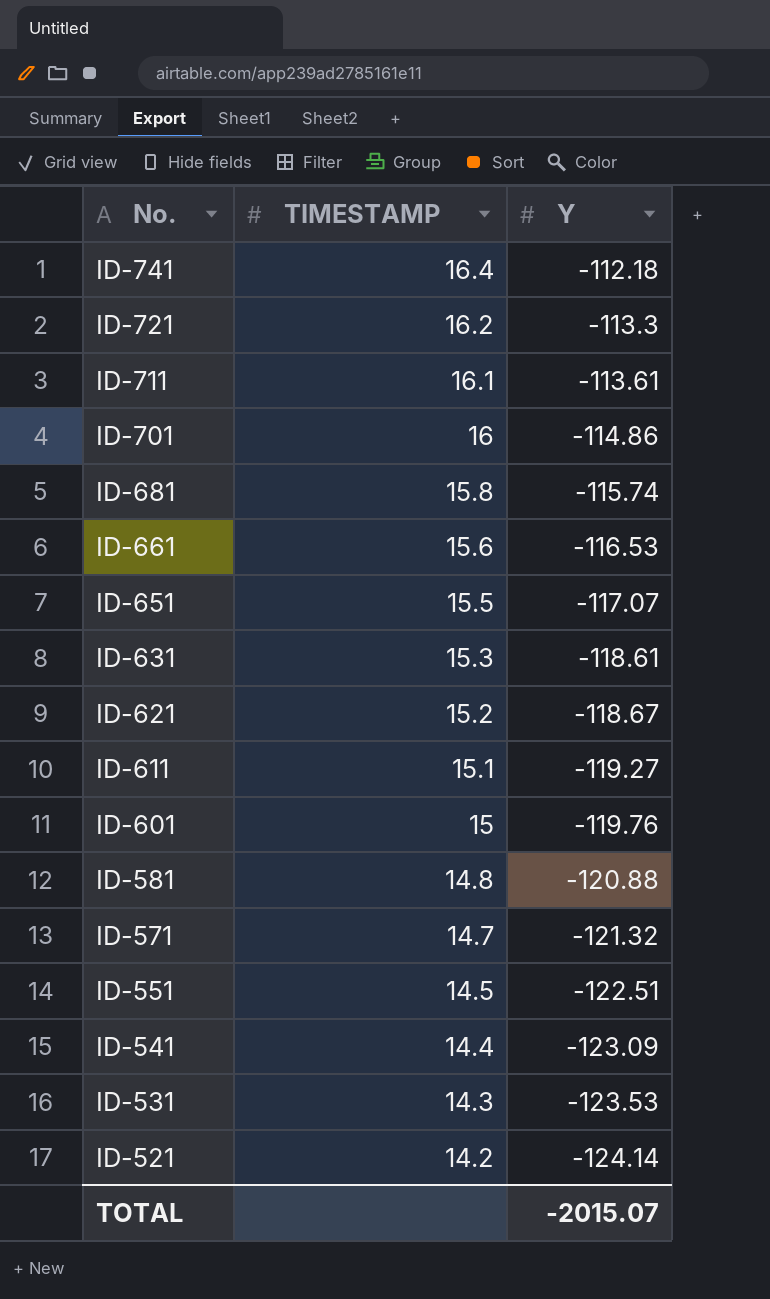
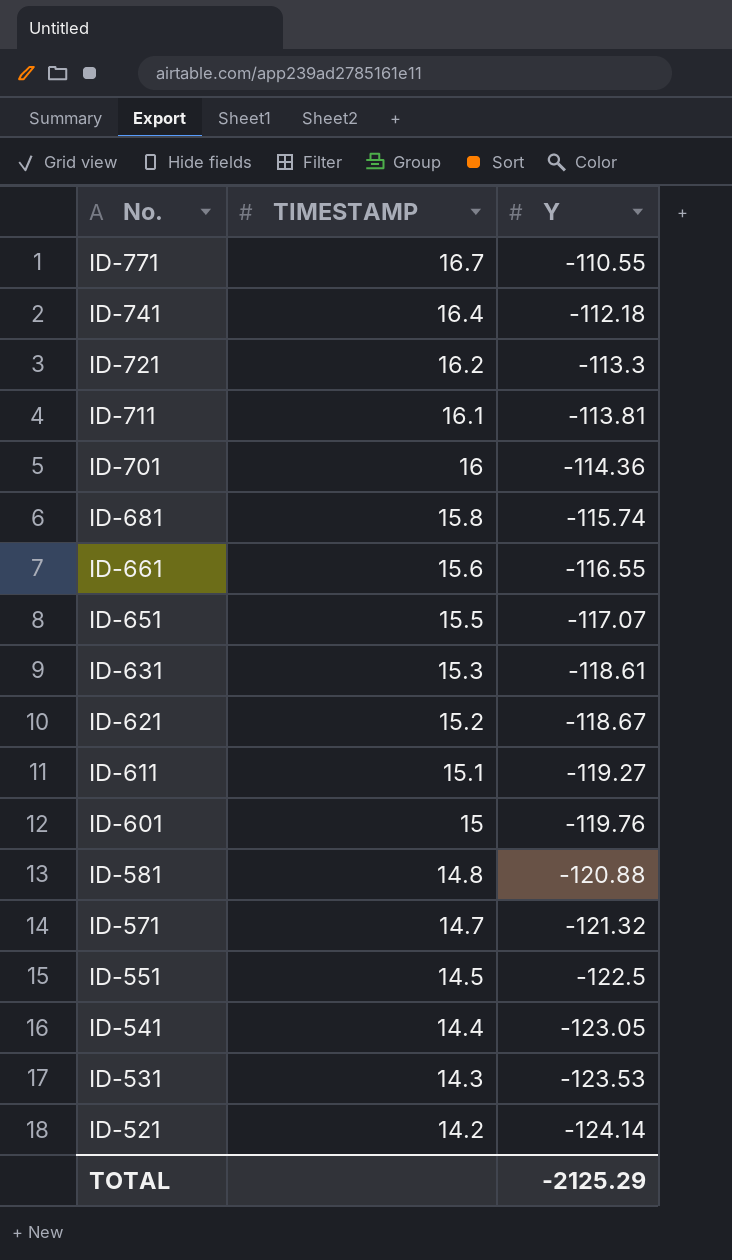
row ID-771: none -> 16.7 | -110.55
ID-711 | Y: -113.61 -> -113.81
ID-701 | Y: -114.86 -> -114.36
ID-661 | Y: -116.53 -> -116.55
ID-551 | Y: -122.51 -> -122.5
ID-541 | Y: -123.09 -> -123.05
TOTAL | Y: -2015.07 -> -2125.29

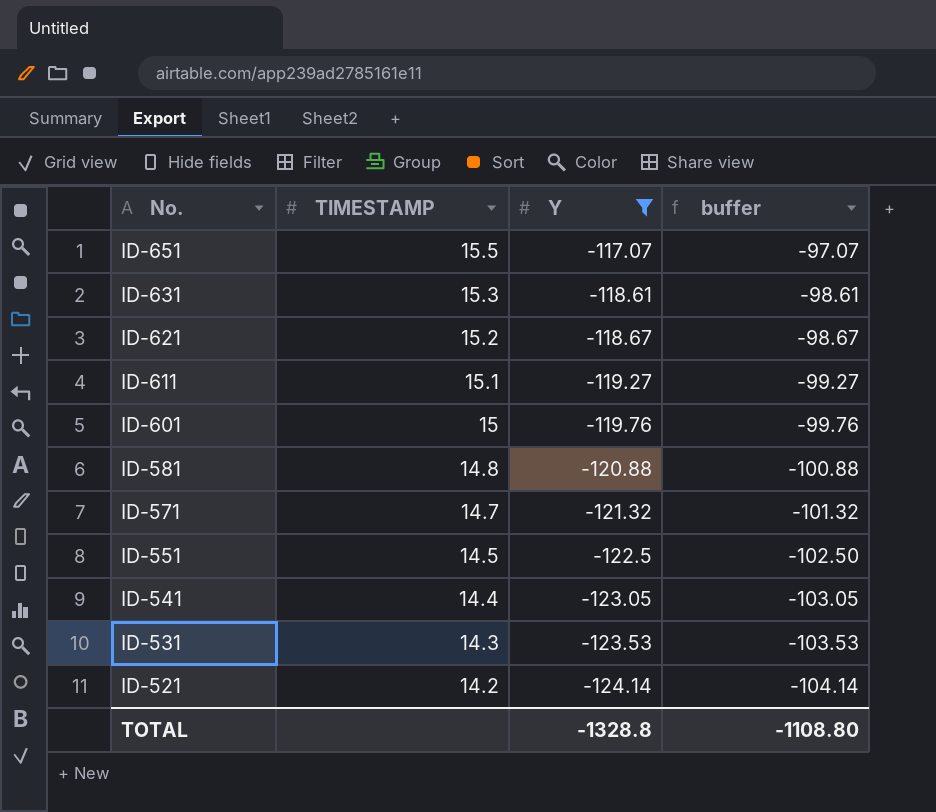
filter: none -> Y <= -117.07
column buffer | formula: none -> [Y] + 20
TOTAL | Y: -2125.29 -> -1328.8

